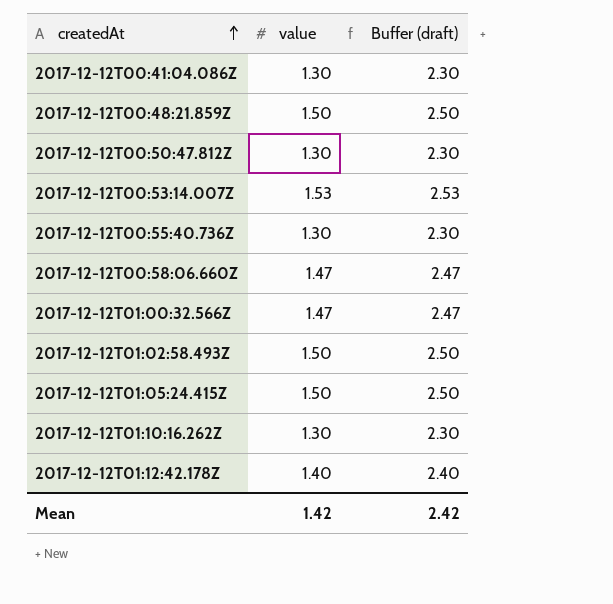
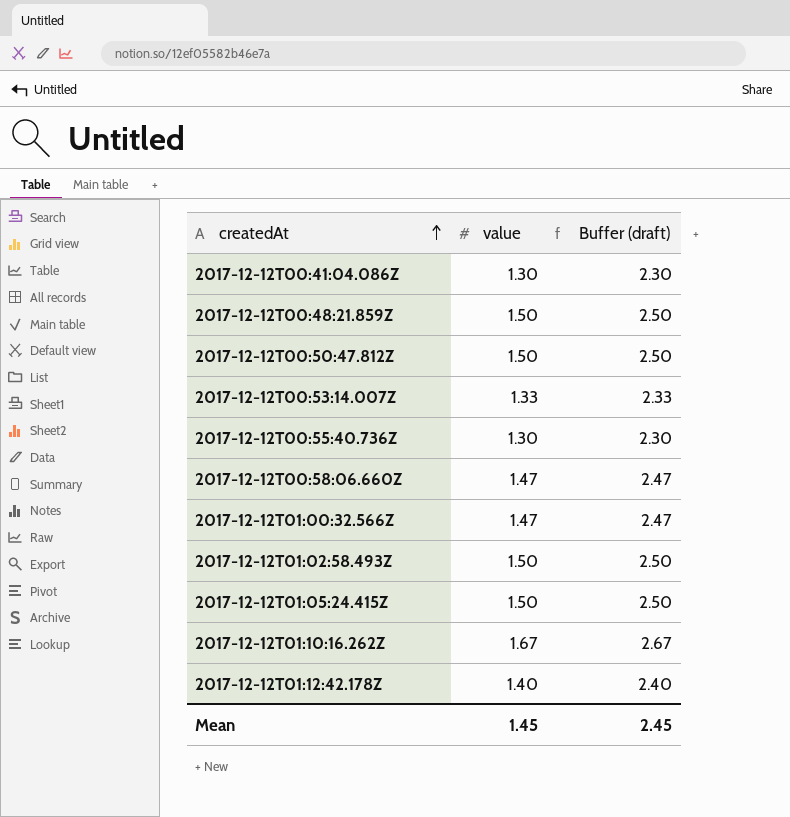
2017-12-12T00:50:47.812Z | value: 1.30 -> 1.50
2017-12-12T00:50:47.812Z | Buffer (draft): 2.30 -> 2.50
2017-12-12T00:53:14.007Z | value: 1.53 -> 1.33
2017-12-12T00:53:14.007Z | Buffer (draft): 2.53 -> 2.33
2017-12-12T01:10:16.262Z | value: 1.30 -> 1.67
2017-12-12T01:10:16.262Z | Buffer (draft): 2.30 -> 2.67
Mean | value: 1.42 -> 1.45
Mean | Buffer (draft): 2.42 -> 2.45

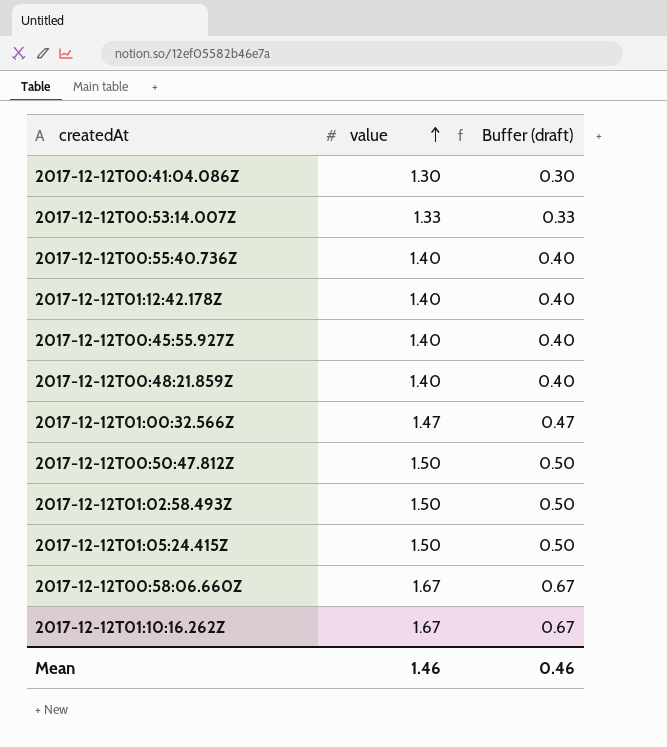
row order: createdAt ascending -> value ascending
column Buffer (draft) | formula: [value] + 1 -> [value] - 1
2017-12-12T00:55:40.736Z | value: 1.30 -> 1.40
row 2017-12-12T00:45:55.927Z: none -> 1.40 | 0.40
2017-12-12T00:48:21.859Z | value: 1.50 -> 1.40
2017-12-12T00:58:06.660Z | value: 1.47 -> 1.67
Mean | value: 1.45 -> 1.46
Mean | Buffer (draft): 2.45 -> 0.46

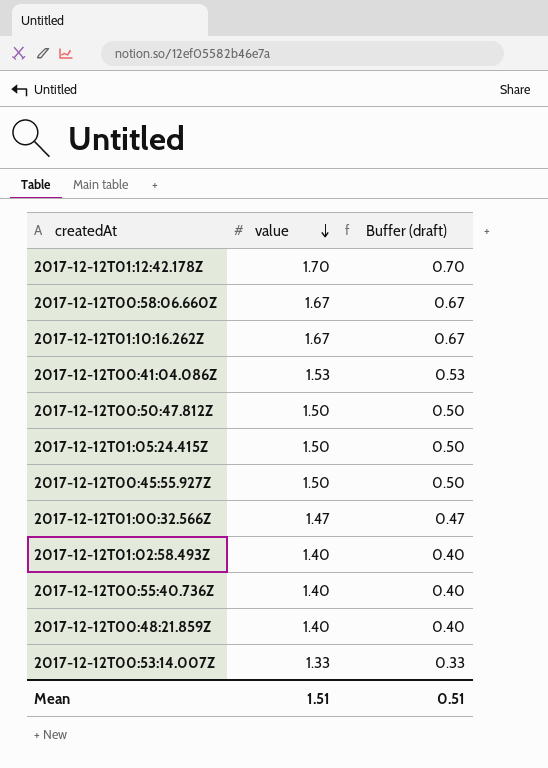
row order: value ascending -> value descending
2017-12-12T01:12:42.178Z | value: 1.40 -> 1.70
2017-12-12T01:12:42.178Z | Buffer (draft): 0.40 -> 0.70
2017-12-12T00:41:04.086Z | value: 1.30 -> 1.53
2017-12-12T00:41:04.086Z | Buffer (draft): 0.30 -> 0.53
2017-12-12T00:45:55.927Z | value: 1.40 -> 1.50
2017-12-12T00:45:55.927Z | Buffer (draft): 0.40 -> 0.50
2017-12-12T01:02:58.493Z | value: 1.50 -> 1.40
2017-12-12T01:02:58.493Z | Buffer (draft): 0.50 -> 0.40
Mean | value: 1.46 -> 1.51
Mean | Buffer (draft): 0.46 -> 0.51

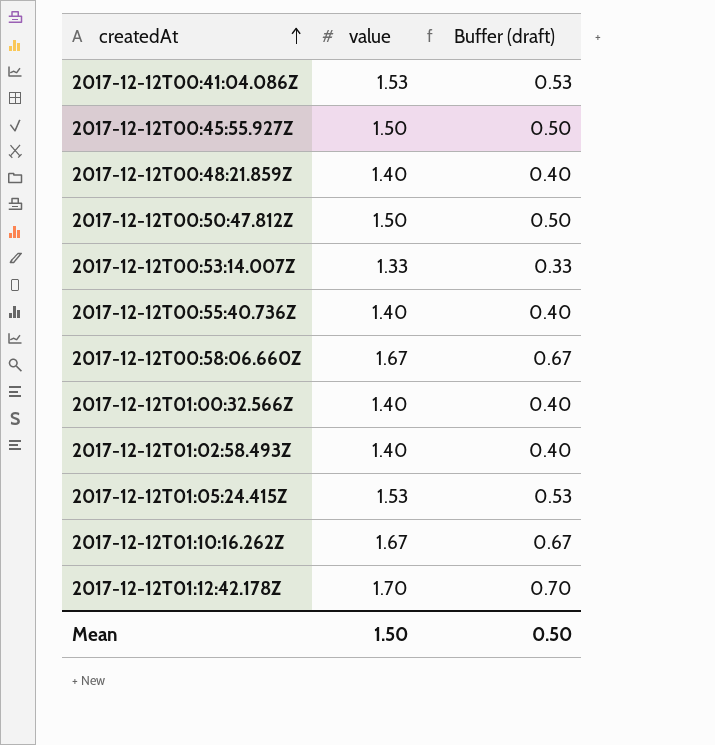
row order: value descending -> createdAt ascending
2017-12-12T01:00:32.566Z | value: 1.47 -> 1.40
2017-12-12T01:00:32.566Z | Buffer (draft): 0.47 -> 0.40
2017-12-12T01:05:24.415Z | value: 1.50 -> 1.53
2017-12-12T01:05:24.415Z | Buffer (draft): 0.50 -> 0.53
Mean | value: 1.51 -> 1.50
Mean | Buffer (draft): 0.51 -> 0.50

